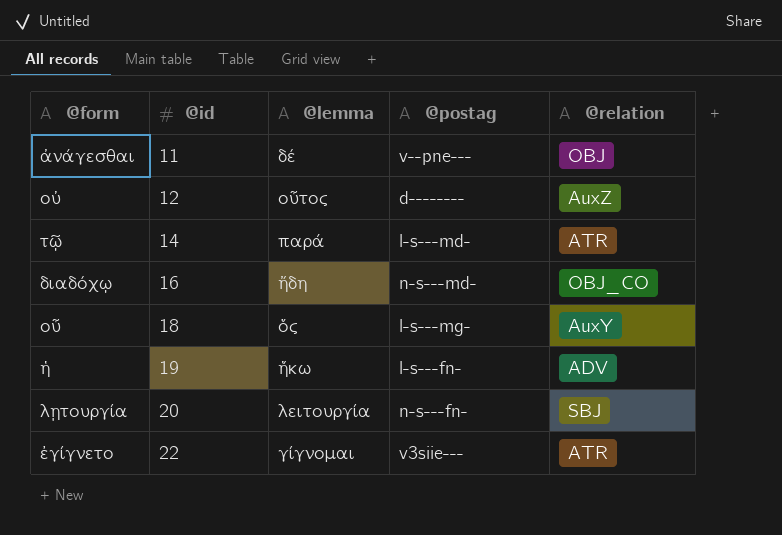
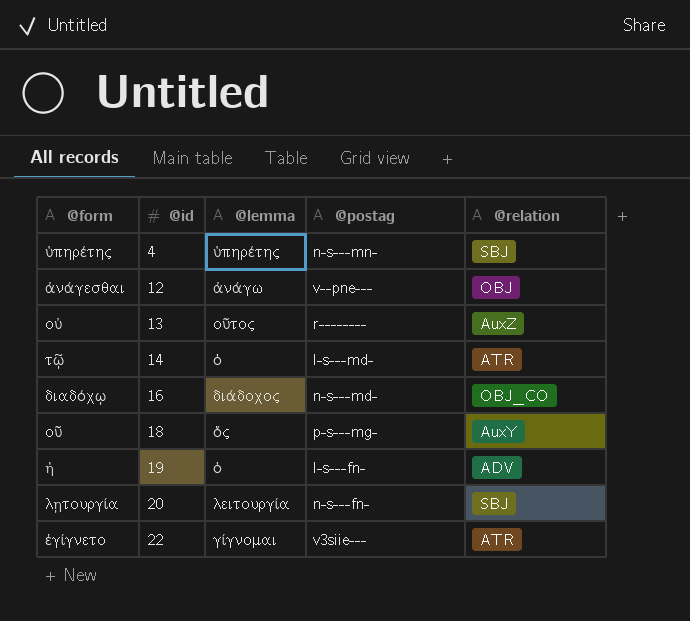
row ὑπηρέτης: none -> 4 | ὑπηρέτης | n-s---mn- | SBJ
ἀνάγεσθαι | @id: 11 -> 12
ἀνάγεσθαι | @lemma: δέ -> ἀνάγω
οὐ | @id: 12 -> 13
οὐ | @postag: d-------- -> r--------
τῷ | @lemma: παρά -> ὁ
διαδόχῳ | @lemma: ἤδη -> διάδοχος
οὗ | @postag: l-s---mg- -> p-s---mg-
ἡ | @lemma: ἥκω -> ὁ

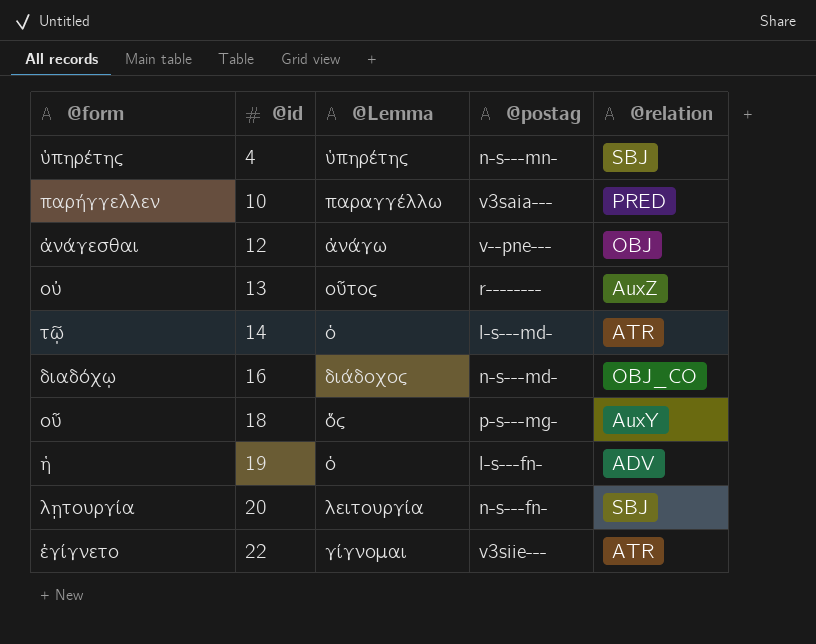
column name: @lemma -> @Lemma
row παρήγγελλεν: none -> 10 | παραγγέλλω | v3saia--- | PRED

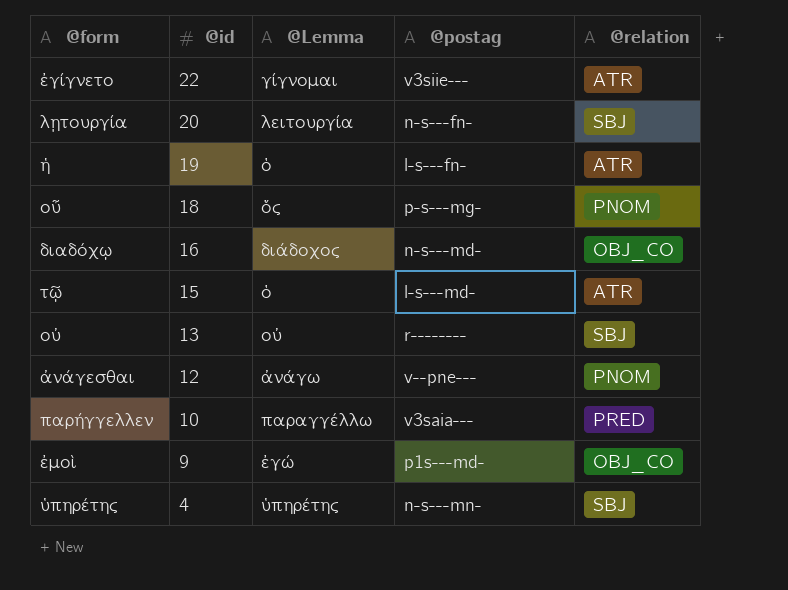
row order: @id ascending -> @id descending
ἡ | @relation: ADV -> ATR
οὗ | @relation: AuxY -> PNOM
τῷ | @id: 14 -> 15
οὐ | @Lemma: οὗτος -> οὐ
οὐ | @relation: AuxZ -> SBJ
ἀνάγεσθαι | @relation: OBJ -> PNOM
row ἐμοὶ: none -> 9 | ἐγώ | p1s---md- | OBJ_CO

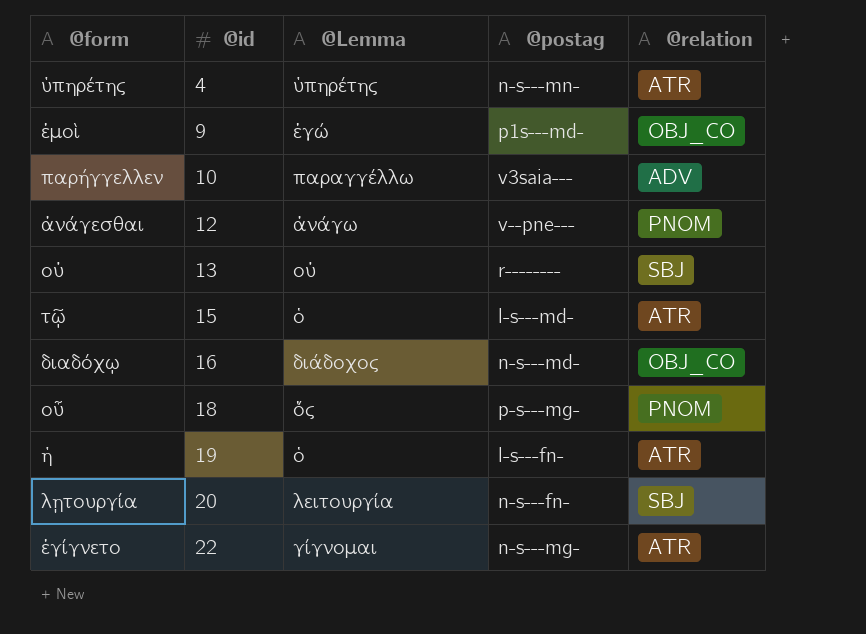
row order: @id descending -> @id ascending
ὑπηρέτης | @relation: SBJ -> ATR
παρήγγελλεν | @relation: PRED -> ADV
ἐγίγνετο | @postag: v3siie--- -> n-s---mg-

